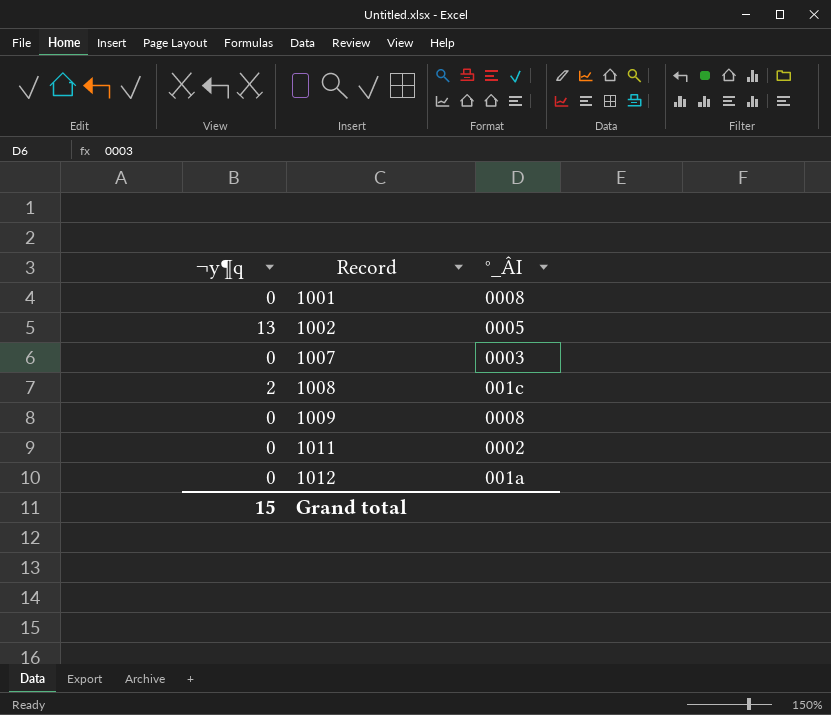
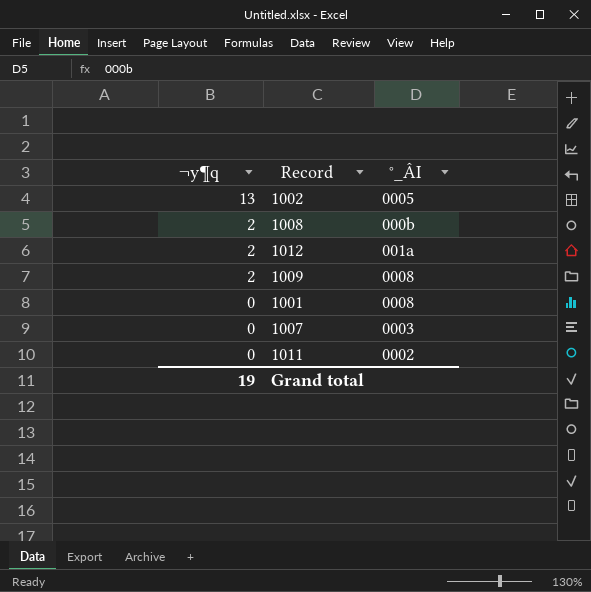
row order: Record ascending -> ¬y¶q descending
1008 | °_ÂI: 001c -> 000b
1012 | ¬y¶q: 0 -> 2
1009 | ¬y¶q: 0 -> 2
Grand total | ¬y¶q: 15 -> 19

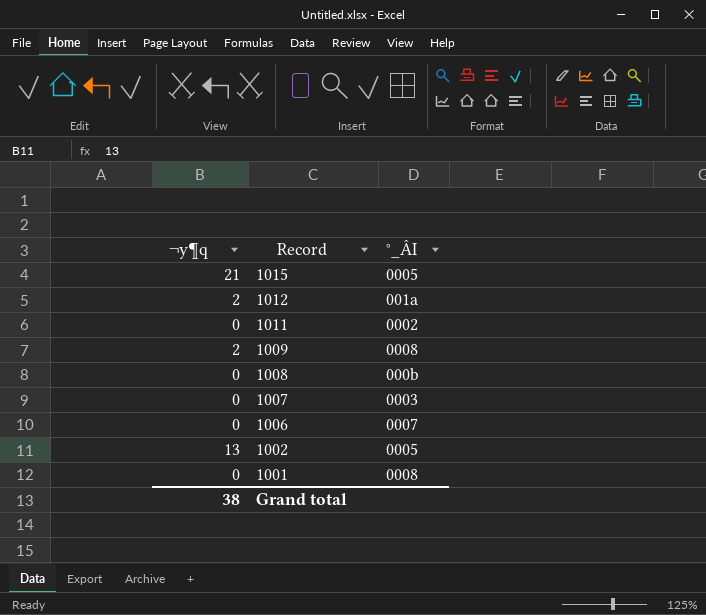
row order: ¬y¶q descending -> Record descending
row 1015: none -> 21 | 0005
1008 | ¬y¶q: 2 -> 0
row 1006: none -> 0 | 0007
Grand total | ¬y¶q: 19 -> 38

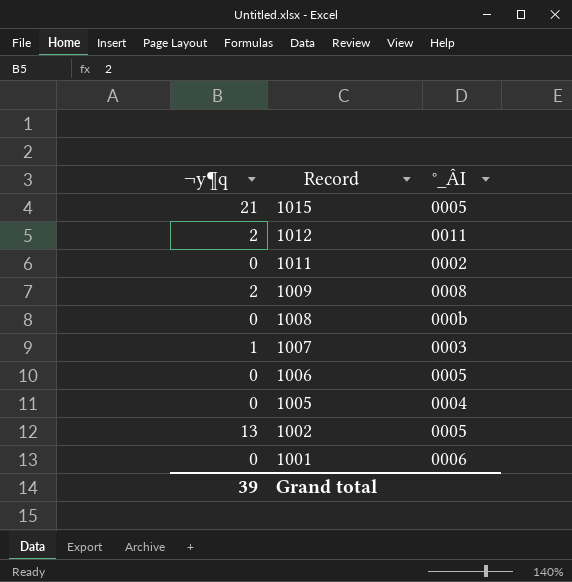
1012 | °_ÂI: 001a -> 0011
1007 | ¬y¶q: 0 -> 1
1006 | °_ÂI: 0007 -> 0005
row 1005: none -> 0 | 0004
1001 | °_ÂI: 0008 -> 0006
Grand total | ¬y¶q: 38 -> 39

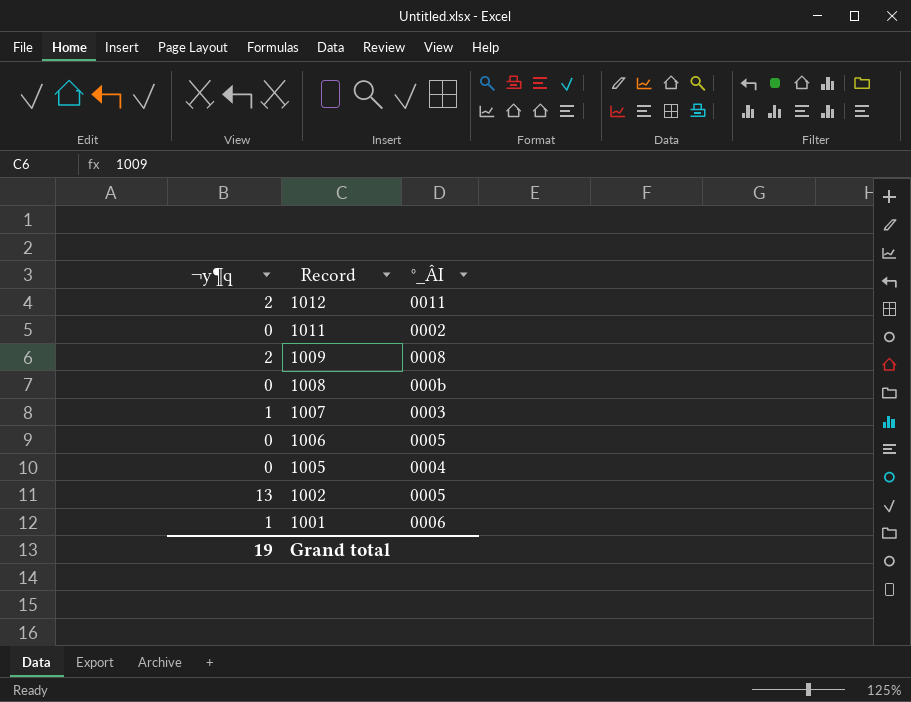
row 1015: 21 | 0005 -> none
1001 | ¬y¶q: 0 -> 1
Grand total | ¬y¶q: 39 -> 19

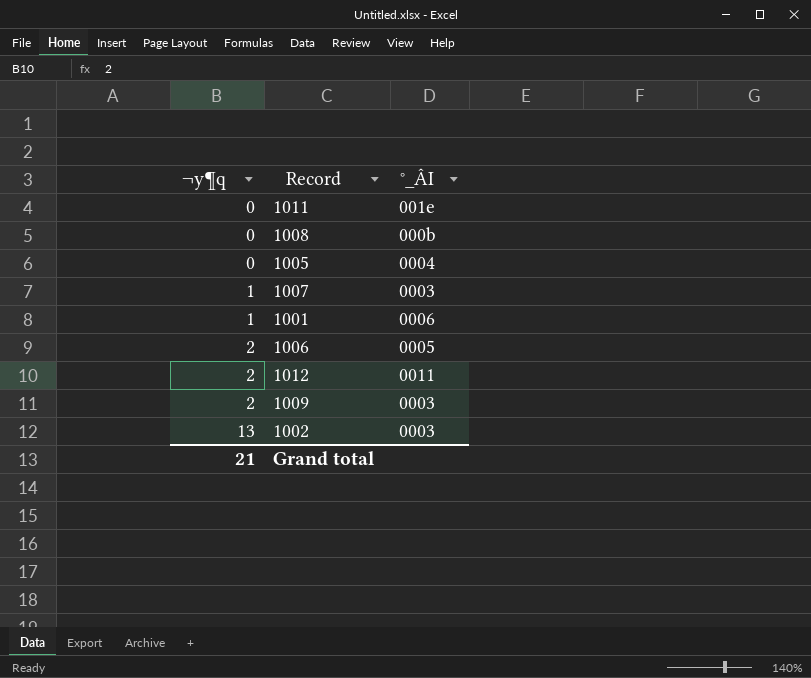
row order: Record descending -> ¬y¶q ascending
1011 | °_ÂI: 0002 -> 001e
1006 | ¬y¶q: 0 -> 2
1009 | °_ÂI: 0008 -> 0003
1002 | °_ÂI: 0005 -> 0003
Grand total | ¬y¶q: 19 -> 21

